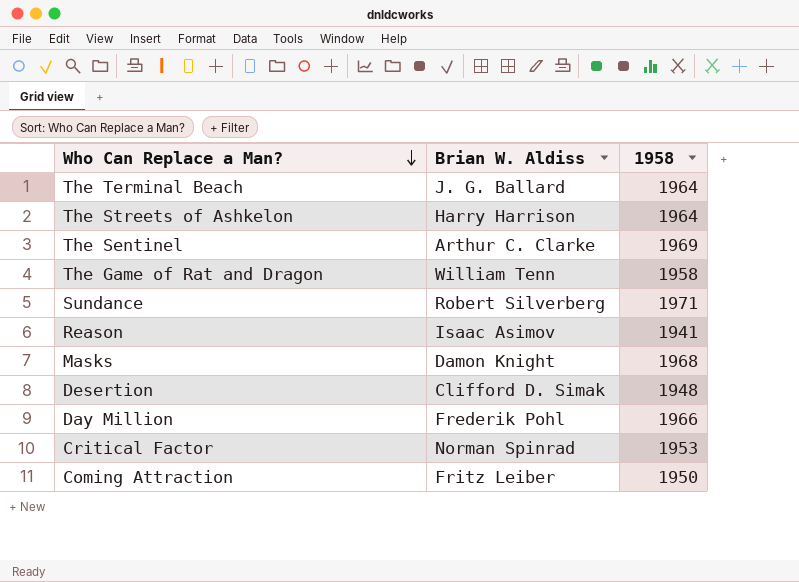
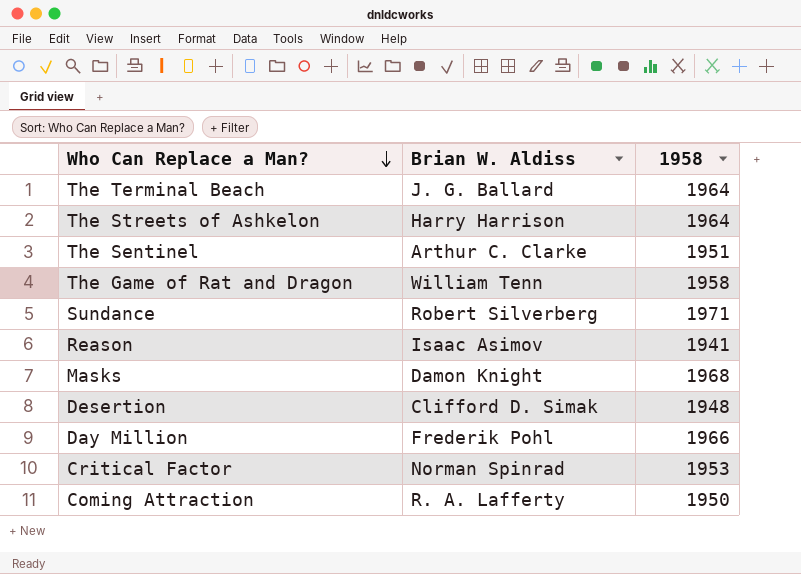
The Sentinel | 1958: 1969 -> 1951
Coming Attraction | Brian W. Aldiss: Fritz Leiber -> R. A. Lafferty

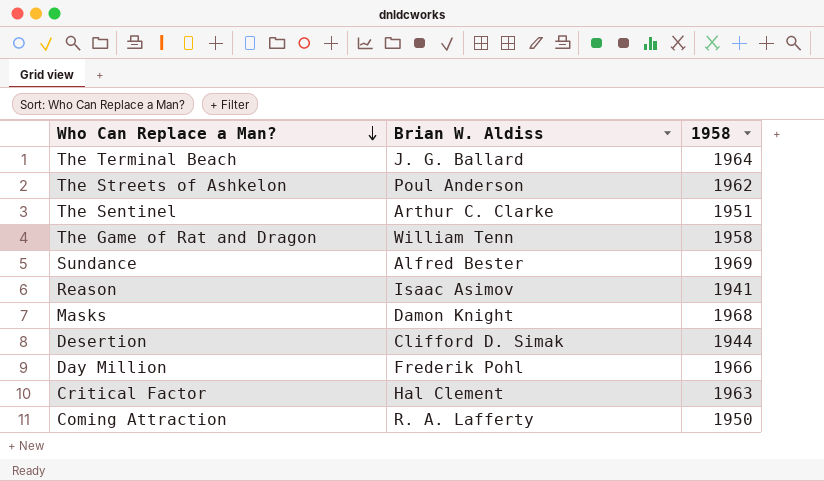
The Streets of Ashkelon | Brian W. Aldiss: Harry Harrison -> Poul Anderson
The Streets of Ashkelon | 1958: 1964 -> 1962
Sundance | Brian W. Aldiss: Robert Silverberg -> Alfred Bester
Sundance | 1958: 1971 -> 1969
Desertion | 1958: 1948 -> 1944
Critical Factor | Brian W. Aldiss: Norman Spinrad -> Hal Clement
Critical Factor | 1958: 1953 -> 1963

